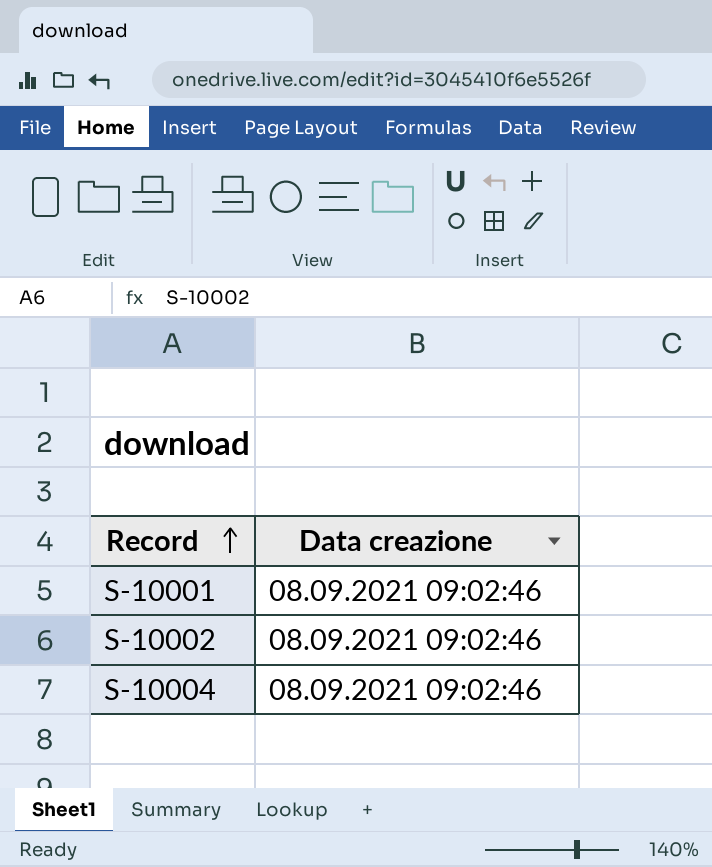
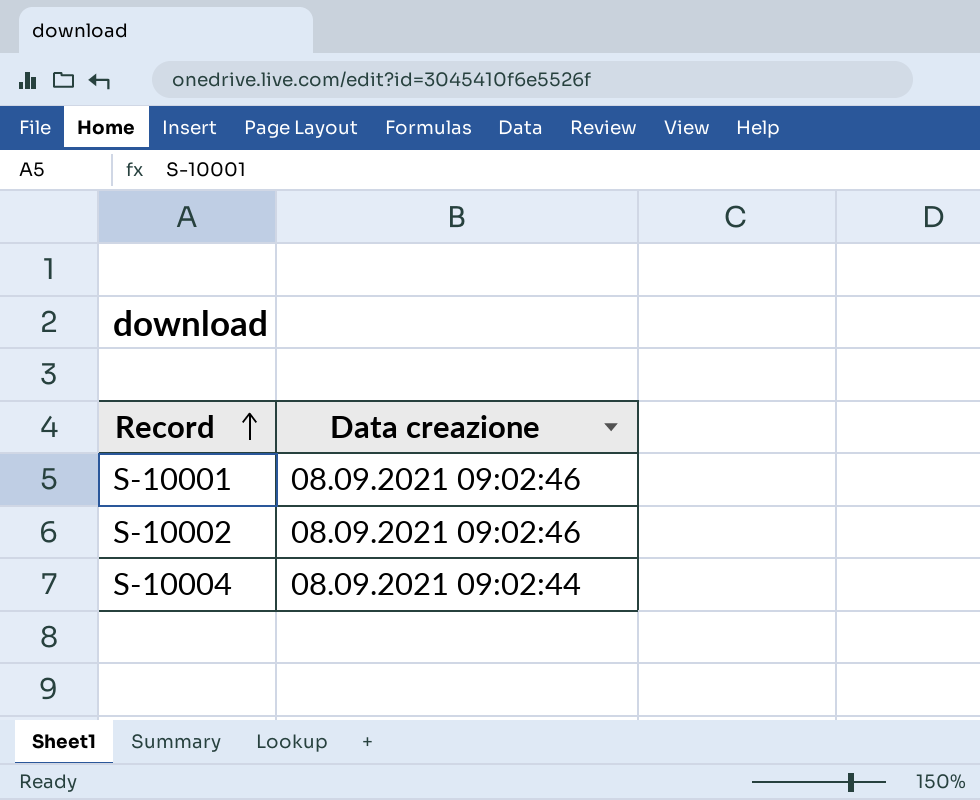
S-10004 | Data creazione: 08.09.2021 09:02:46 -> 08.09.2021 09:02:44

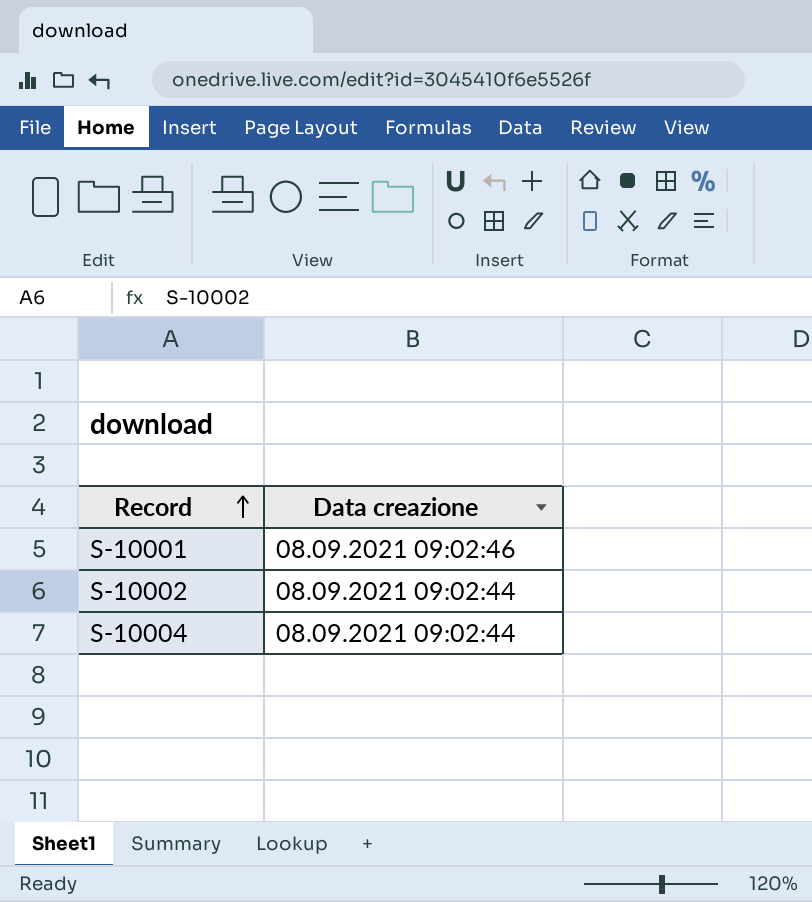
S-10002 | Data creazione: 08.09.2021 09:02:46 -> 08.09.2021 09:02:44

